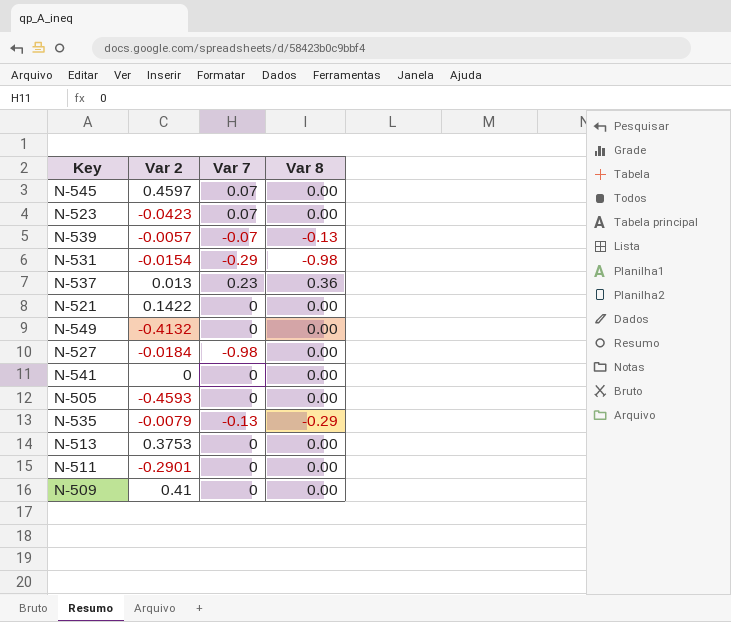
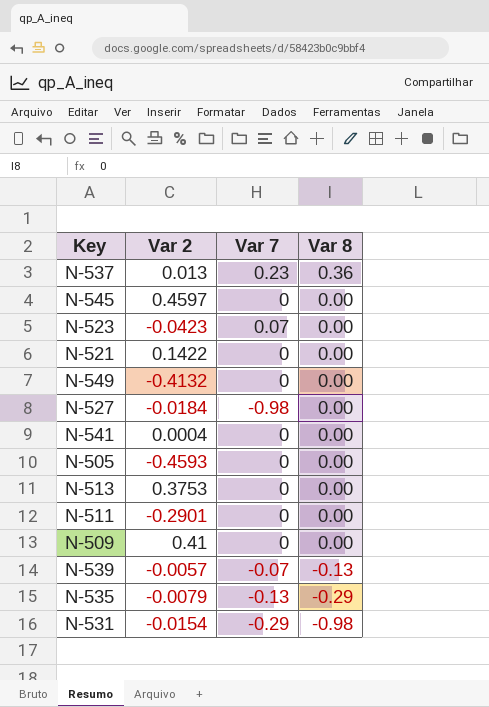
row order: none -> Var 8 descending
N-545 | Var 7: 0.07 -> 0
N-541 | Var 2: 0 -> 0.0004

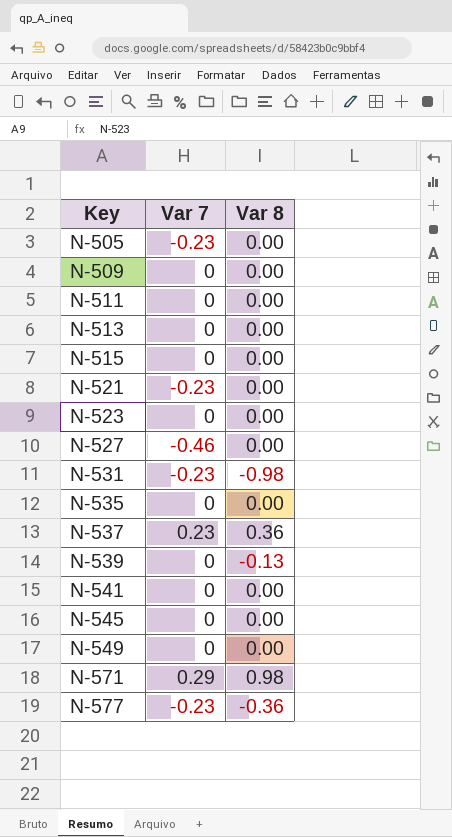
row order: Var 8 descending -> Key ascending
column Var 2 | position: 2 -> none
N-505 | Var 7: 0 -> -0.23
row N-515: none -> 0 | 0.00
N-521 | Var 7: 0 -> -0.23
N-523 | Var 7: 0.07 -> 0
N-527 | Var 7: -0.98 -> -0.46
N-531 | Var 7: -0.29 -> -0.23
N-535 | Var 7: -0.13 -> 0
N-535 | Var 8: -0.29 -> 0.00
N-539 | Var 7: -0.07 -> 0
row N-571: none -> 0.29 | 0.98
row N-577: none -> -0.23 | -0.36

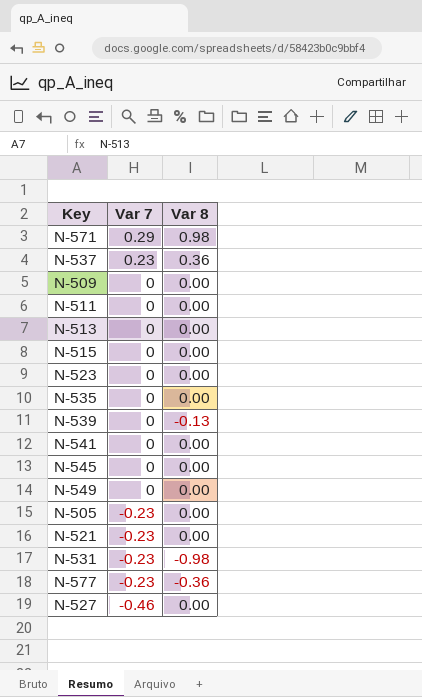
row order: Key ascending -> Var 7 descending

